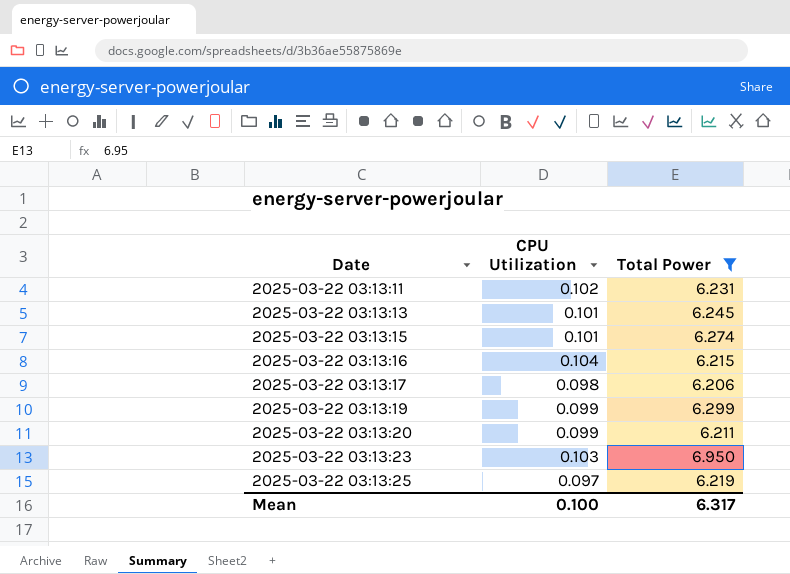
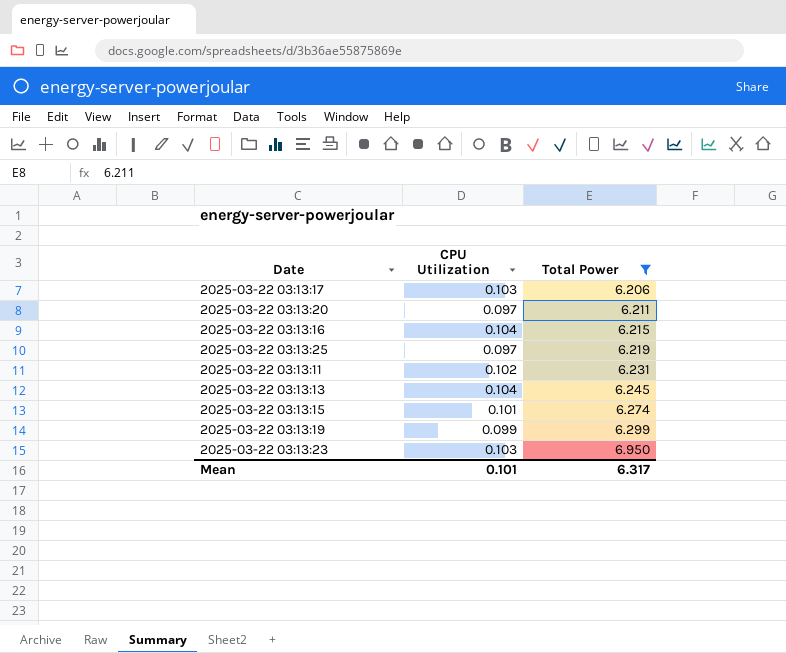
row order: Date ascending -> Total Power ascending
2025-03-22 03:13:17 | CPU Utilization: 0.098 -> 0.103
2025-03-22 03:13:20 | CPU Utilization: 0.099 -> 0.097
2025-03-22 03:13:13 | CPU Utilization: 0.101 -> 0.104
Mean | CPU Utilization: 0.100 -> 0.101

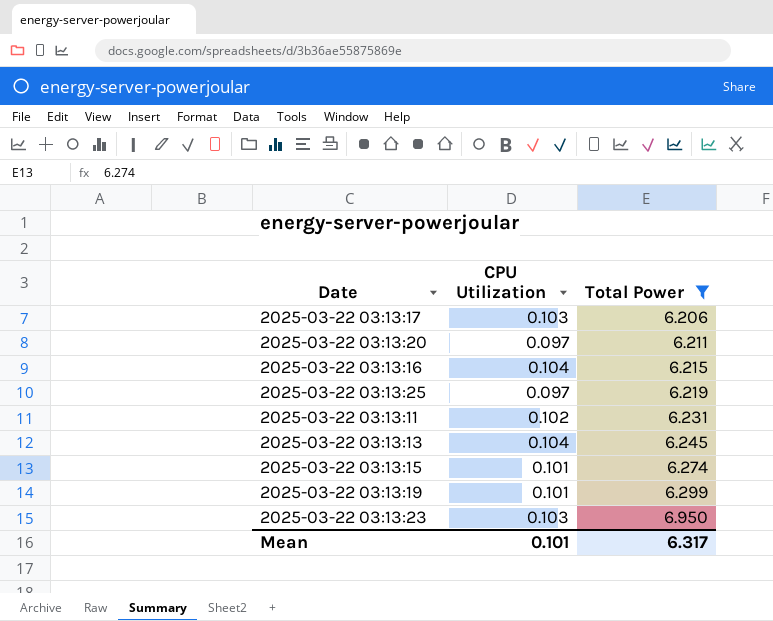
2025-03-22 03:13:19 | CPU Utilization: 0.099 -> 0.101

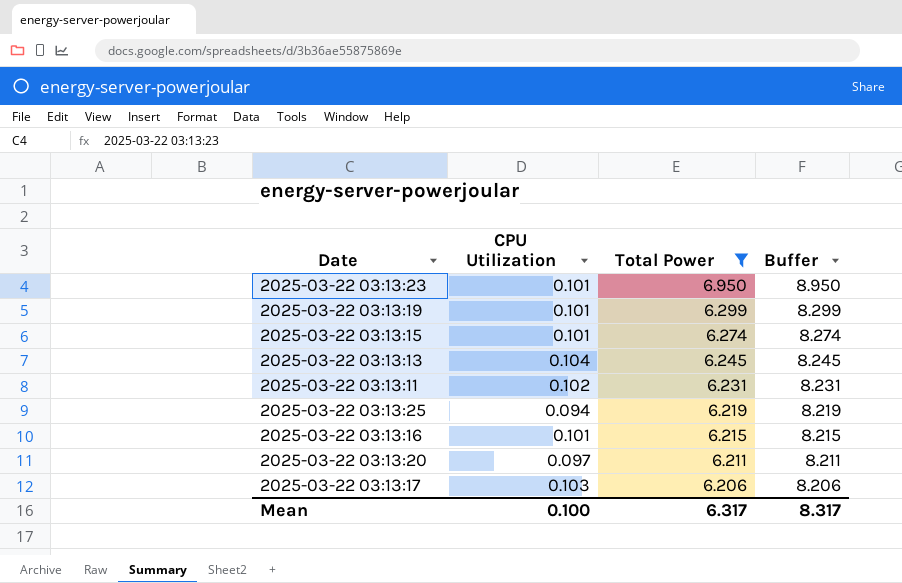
row order: Total Power ascending -> Total Power descending
column Buffer | formula: none -> [Total Power] + 2
2025-03-22 03:13:23 | CPU Utilization: 0.103 -> 0.101
2025-03-22 03:13:25 | CPU Utilization: 0.097 -> 0.094
2025-03-22 03:13:16 | CPU Utilization: 0.104 -> 0.101
Mean | CPU Utilization: 0.101 -> 0.100

